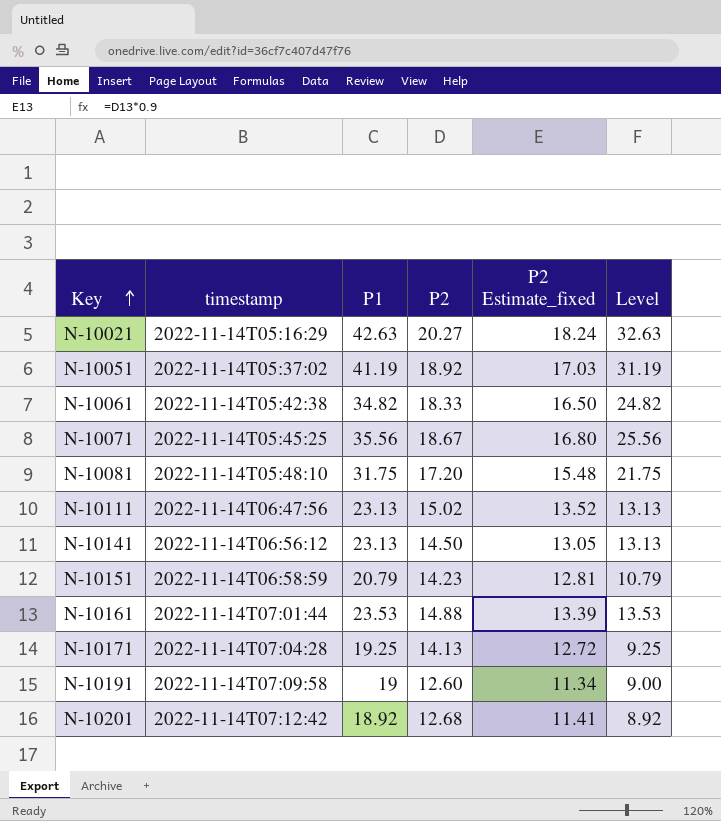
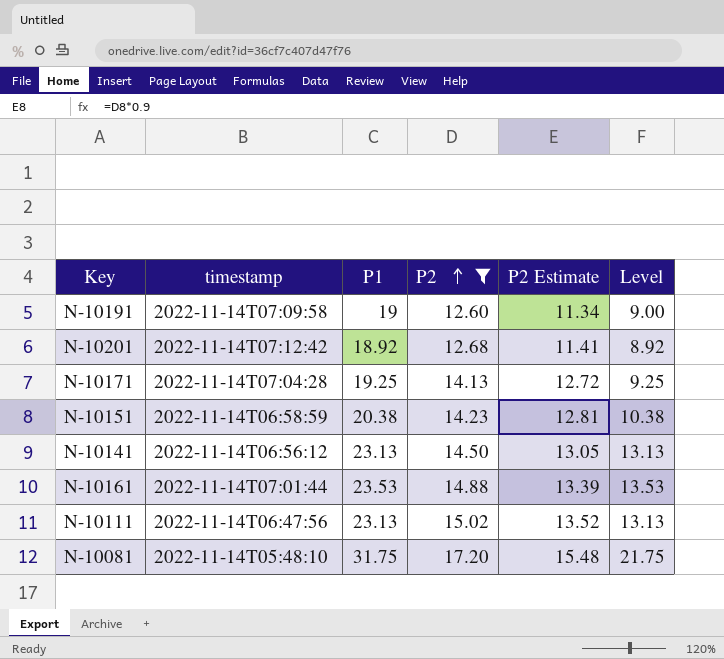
filter: none -> P2 <= 17.20
row order: Key ascending -> P2 ascending
column name: P2 Estimate_fixed -> P2 Estimate
N-10151 | P1: 20.79 -> 20.38
N-10151 | Level: 10.79 -> 10.38

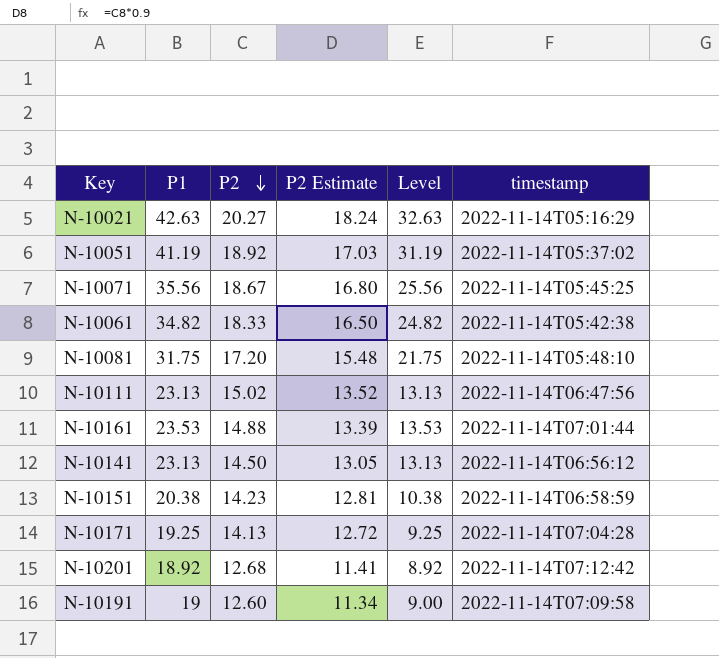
filter: P2 <= 17.20 -> none
row order: P2 ascending -> P2 descending
column timestamp | position: 2 -> 6

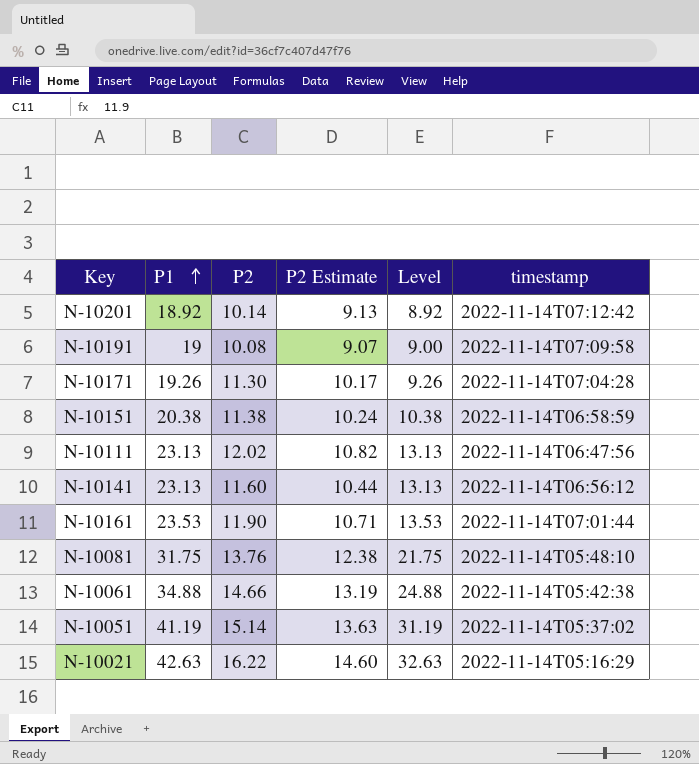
row order: P2 descending -> P1 ascending
row N-10071: 35.56 | 18.67 | 16.80 | 25.56 | 2022-11-14T05:45:25 -> none
N-10201 | P2: 12.68 -> 10.14
N-10201 | P2 Estimate: 11.41 -> 9.13
N-10191 | P2: 12.60 -> 10.08
N-10191 | P2 Estimate: 11.34 -> 9.07
N-10171 | P1: 19.25 -> 19.26
N-10171 | P2: 14.13 -> 11.30
N-10171 | P2 Estimate: 12.72 -> 10.17
N-10171 | Level: 9.25 -> 9.26
N-10151 | P2: 14.23 -> 11.38
N-10151 | P2 Estimate: 12.81 -> 10.24
N-10111 | P2: 15.02 -> 12.02
N-10111 | P2 Estimate: 13.52 -> 10.82
N-10141 | P2: 14.50 -> 11.60
N-10141 | P2 Estimate: 13.05 -> 10.44
N-10161 | P2: 14.88 -> 11.90
N-10161 | P2 Estimate: 13.39 -> 10.71
N-10081 | P2: 17.20 -> 13.76
N-10081 | P2 Estimate: 15.48 -> 12.38
N-10061 | P1: 34.82 -> 34.88
N-10061 | P2: 18.33 -> 14.66
N-10061 | P2 Estimate: 16.50 -> 13.19
N-10061 | Level: 24.82 -> 24.88
N-10051 | P2: 18.92 -> 15.14
N-10051 | P2 Estimate: 17.03 -> 13.63
N-10021 | P2: 20.27 -> 16.22
N-10021 | P2 Estimate: 18.24 -> 14.60

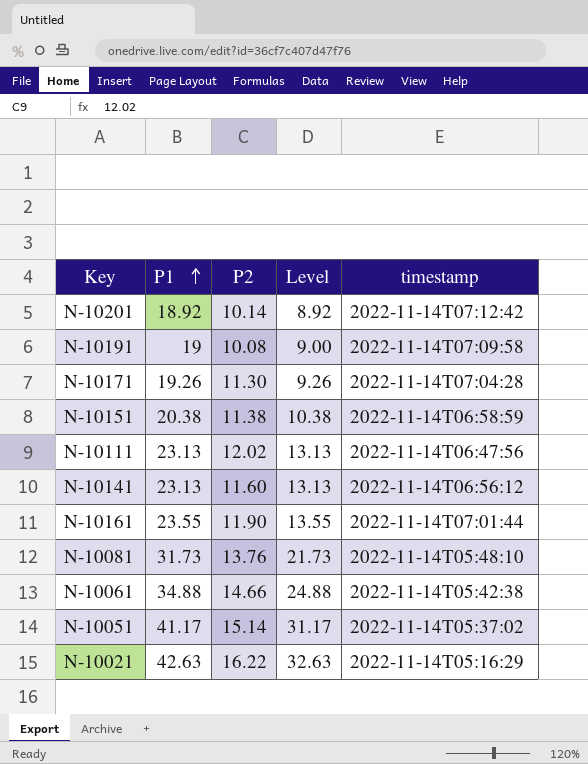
column P2 Estimate | formula: [P2] * 0.9 -> none
N-10161 | P1: 23.53 -> 23.55
N-10161 | Level: 13.53 -> 13.55
N-10081 | P1: 31.75 -> 31.73
N-10081 | Level: 21.75 -> 21.73
N-10051 | P1: 41.19 -> 41.17
N-10051 | Level: 31.19 -> 31.17

